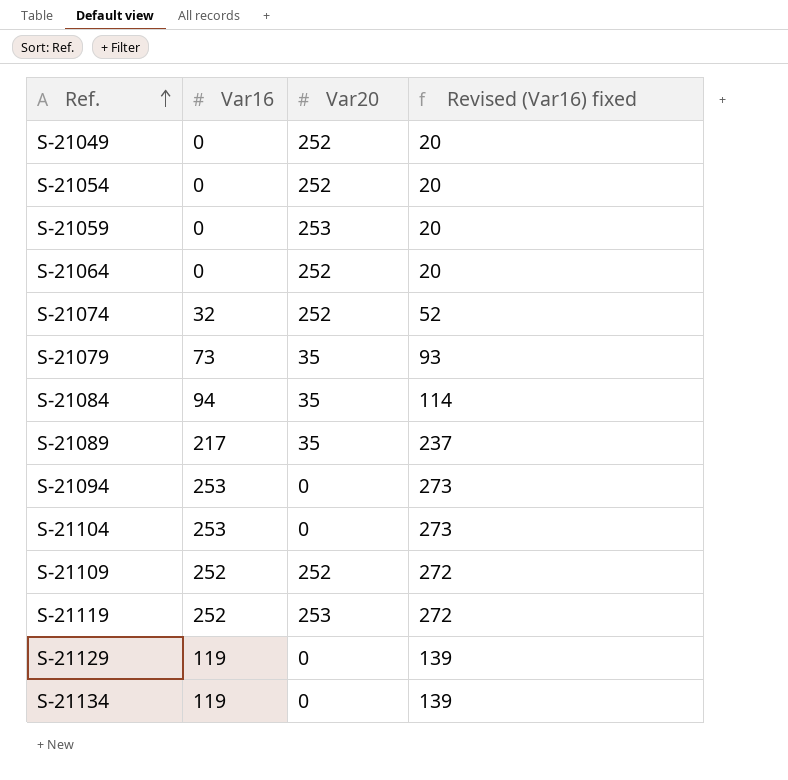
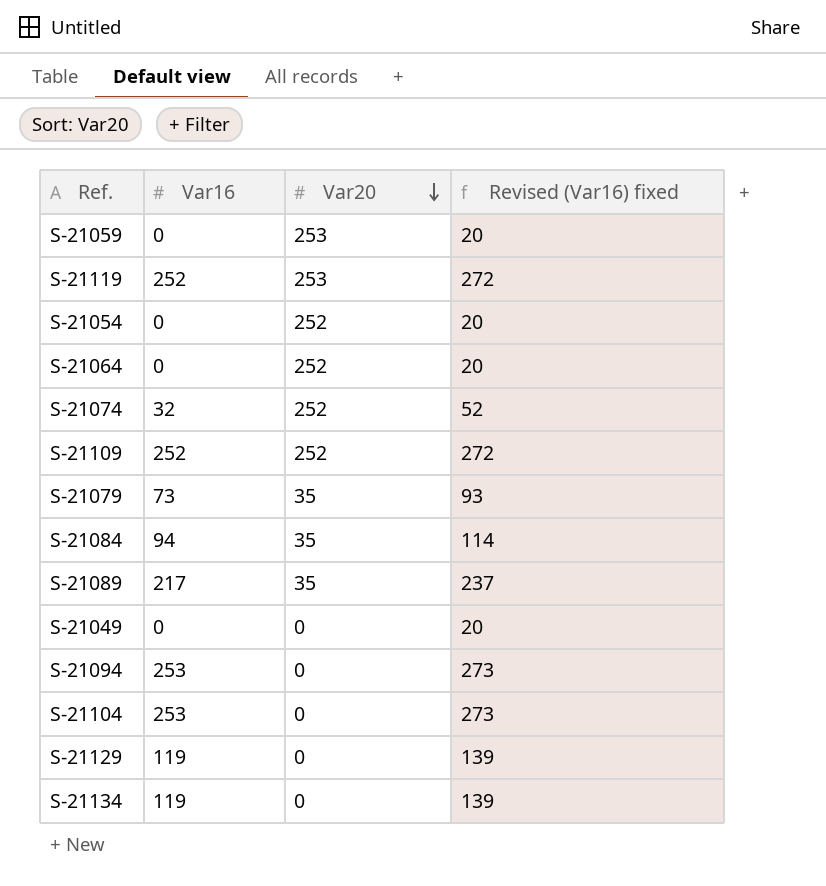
row order: Ref. ascending -> Var20 descending
S-21049 | Var20: 252 -> 0

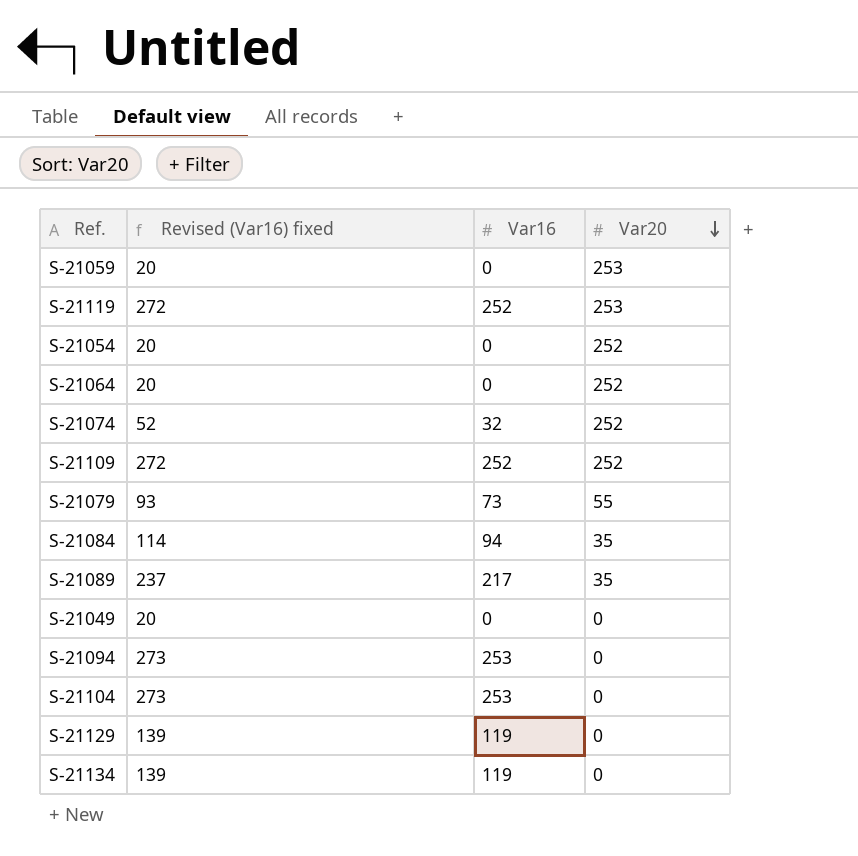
column Revised (Var16) fixed | position: 4 -> 2
S-21079 | Var20: 35 -> 55

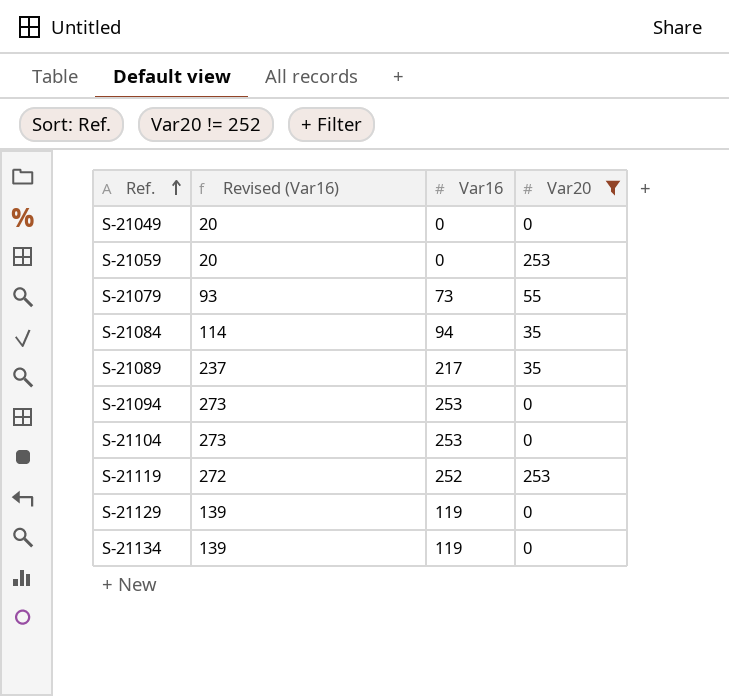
filter: none -> Var20 != 252
row order: Var20 descending -> Ref. ascending
column name: Revised (Var16) fixed -> Revised (Var16)

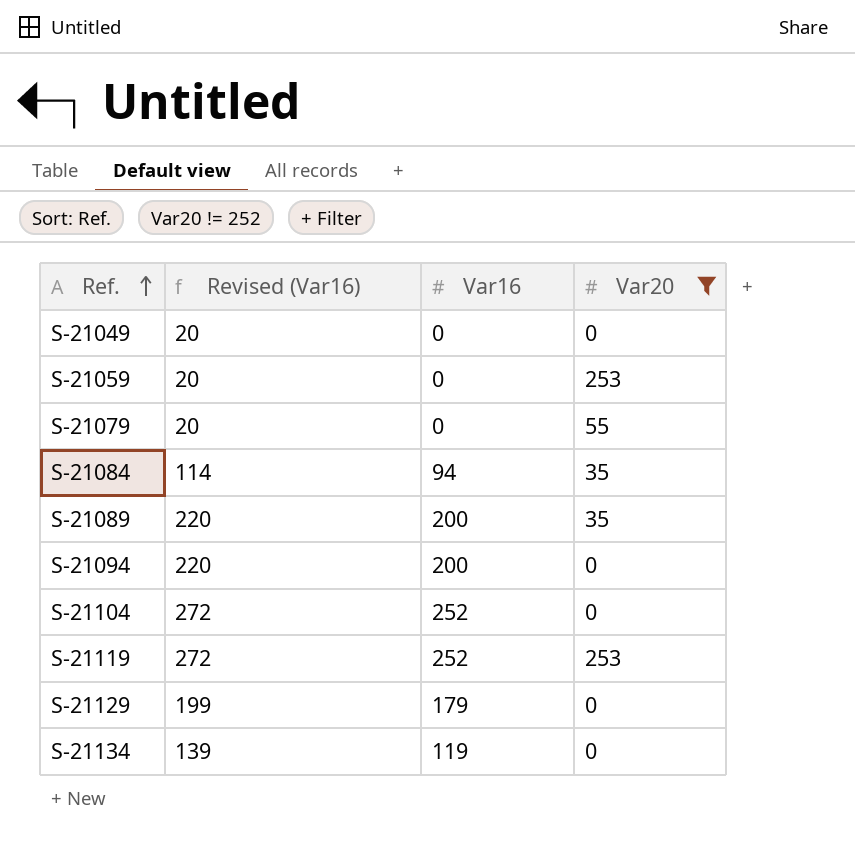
S-21079 | Revised (Var16): 93 -> 20
S-21079 | Var16: 73 -> 0
S-21089 | Revised (Var16): 237 -> 220
S-21089 | Var16: 217 -> 200
S-21094 | Revised (Var16): 273 -> 220
S-21094 | Var16: 253 -> 200
S-21104 | Revised (Var16): 273 -> 272
S-21104 | Var16: 253 -> 252
S-21129 | Revised (Var16): 139 -> 199
S-21129 | Var16: 119 -> 179

